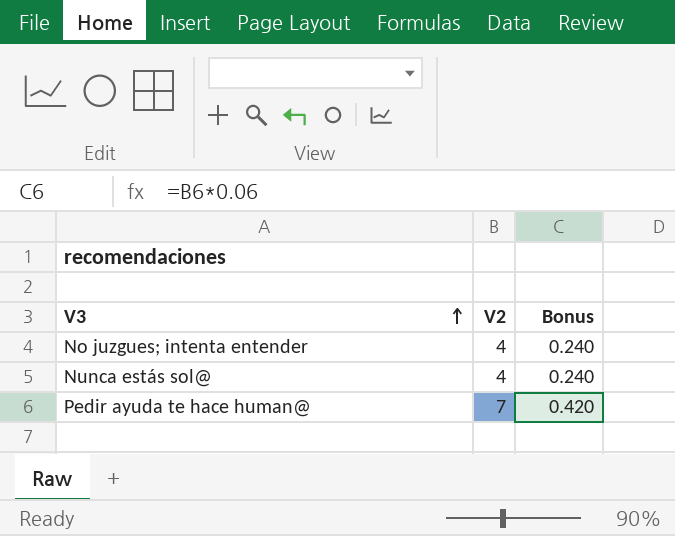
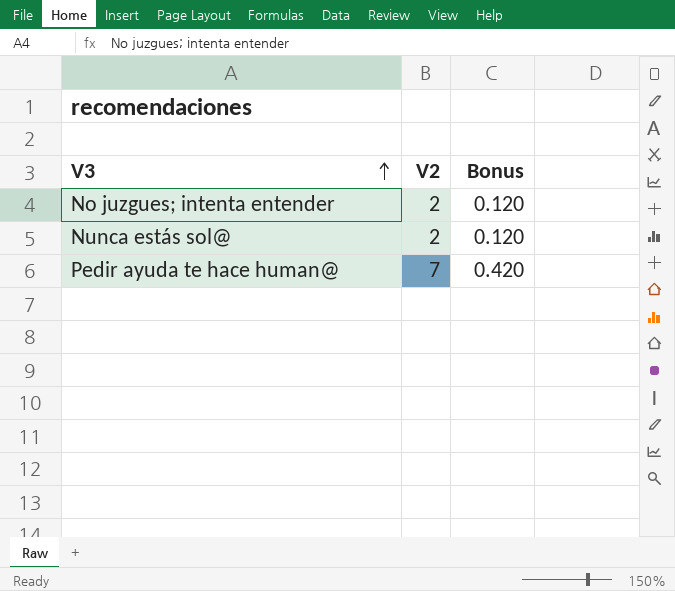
No juzgues; intenta entender | V2: 4 -> 2
No juzgues; intenta entender | Bonus: 0.240 -> 0.120
Nunca estás sol@ | V2: 4 -> 2
Nunca estás sol@ | Bonus: 0.240 -> 0.120

